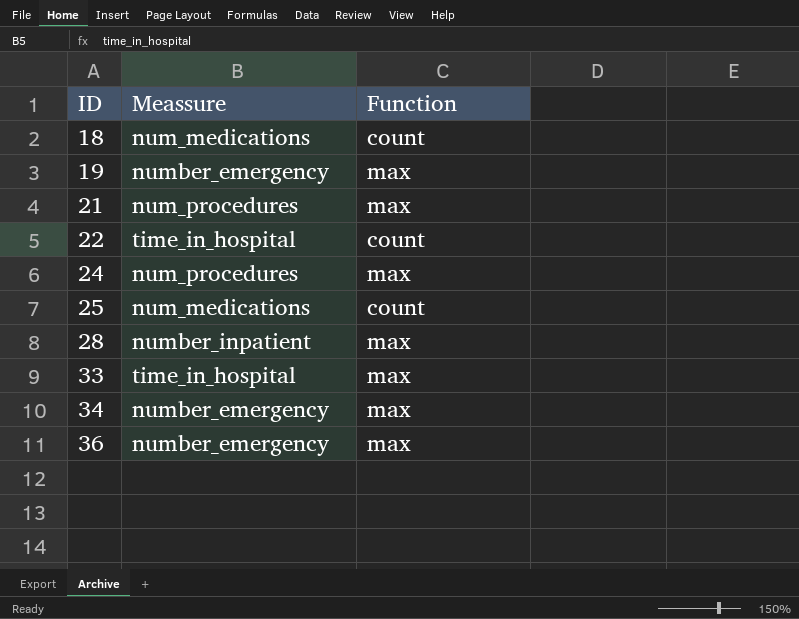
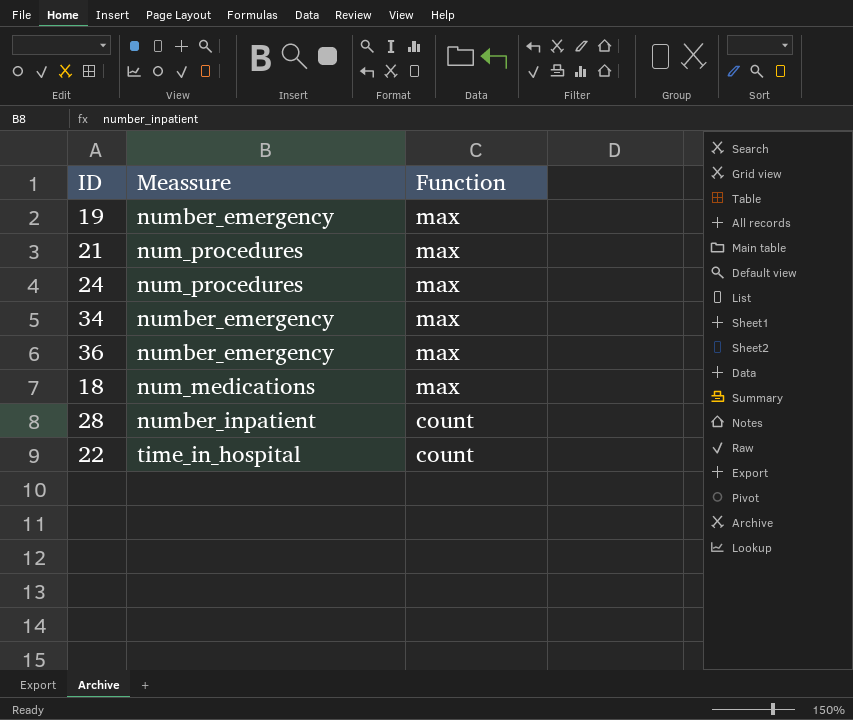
row order: ID ascending -> Function descending
row 25: num_medications | count -> none
row 33: time_in_hospital | max -> none
18 | Function: count -> max
28 | Function: max -> count

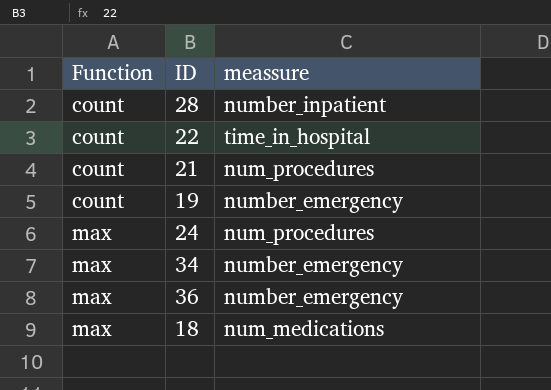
row order: Function descending -> Function ascending
column Function | position: 3 -> 1
column name: Meassure -> meassure
21 | Function: max -> count
19 | Function: max -> count

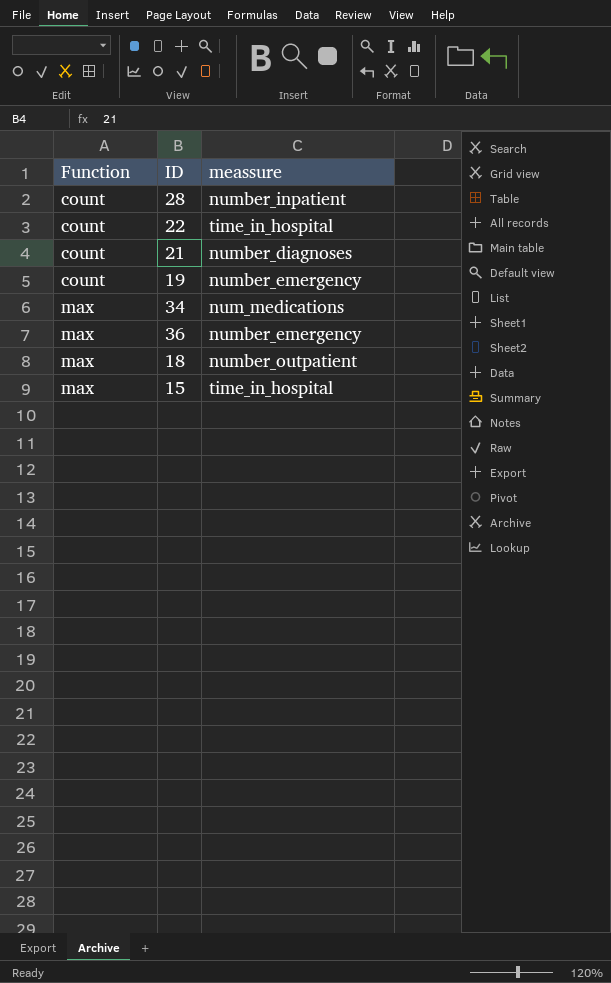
row 24: max | num_procedures -> none
21 | meassure: num_procedures -> number_diagnoses
34 | meassure: number_emergency -> num_medications
18 | meassure: num_medications -> number_outpatient
row 15: none -> max | time_in_hospital

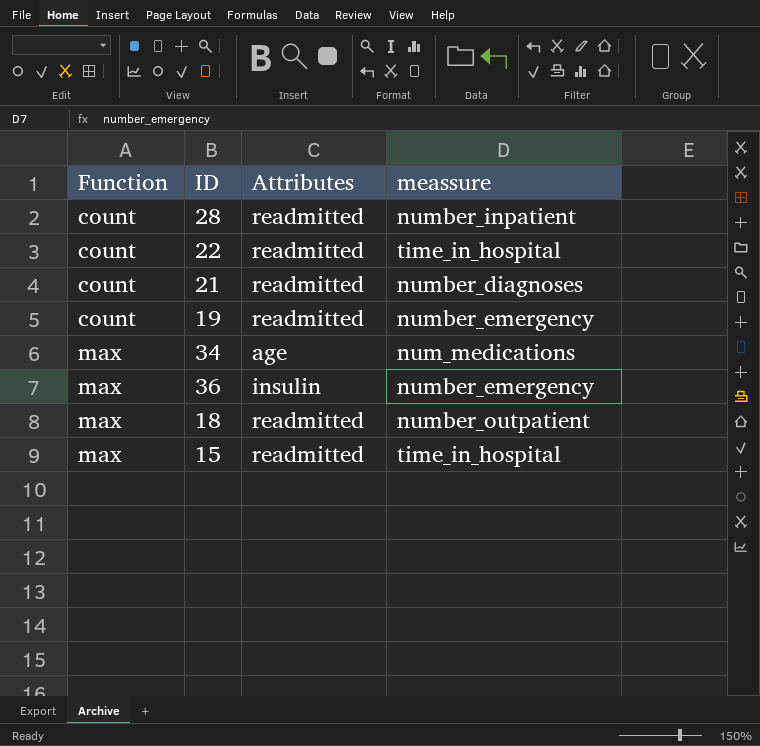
column Attributes | position: none -> 3

